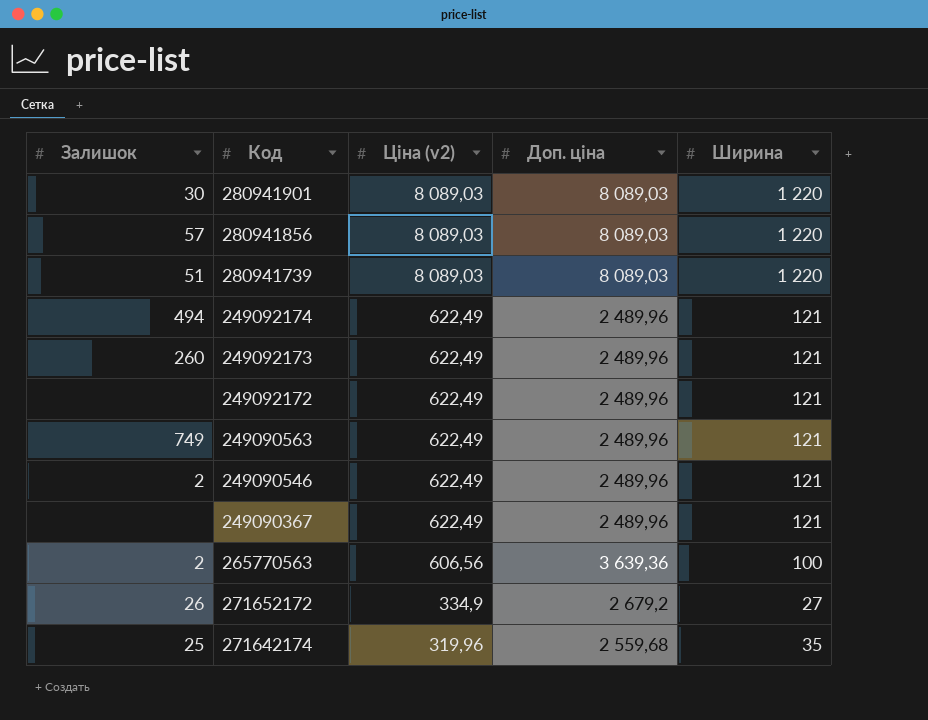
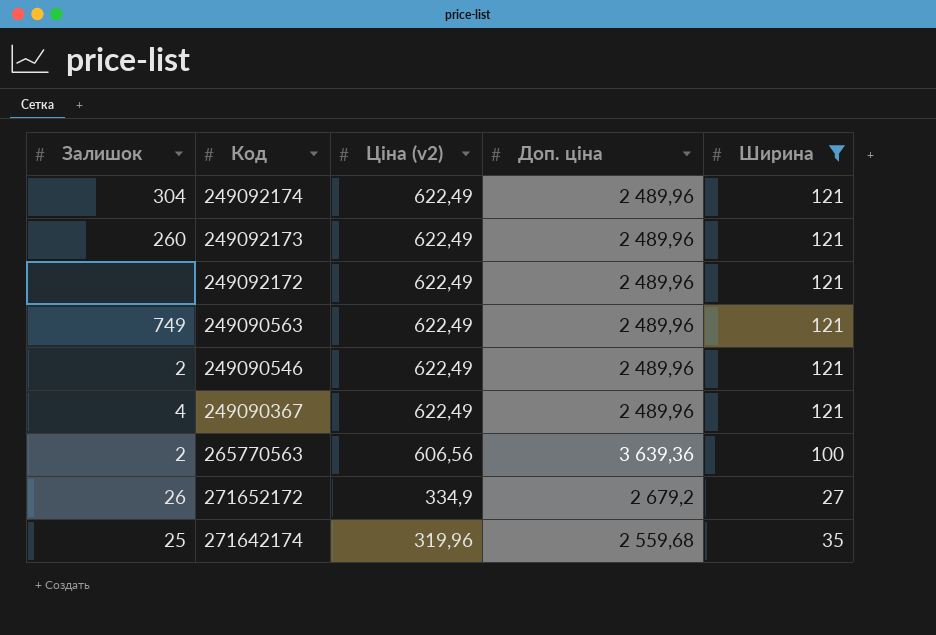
filter: none -> Ширина != 1 220
249092174 | Залишок: 494 -> 304
249090367 | Залишок: none -> 4

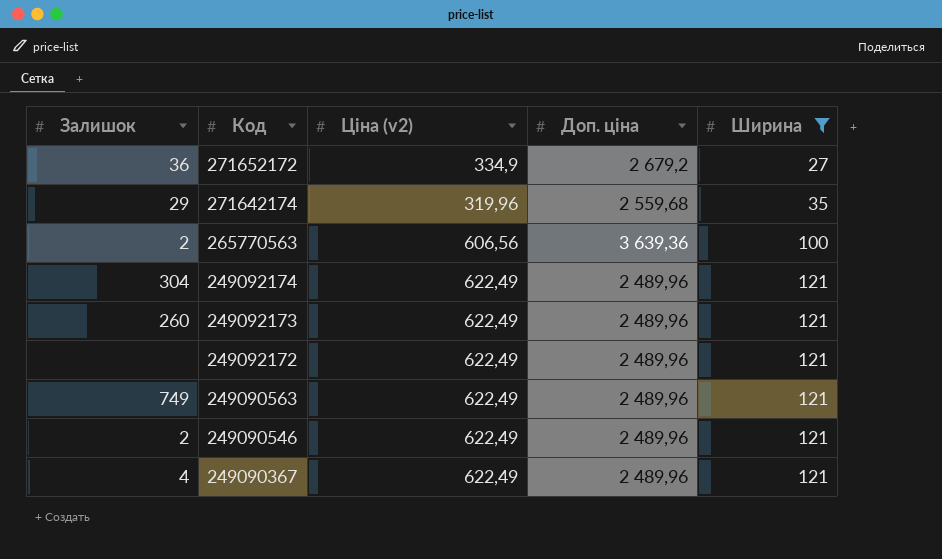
row order: Ціна (v2) descending -> Код descending
271652172 | Залишок: 26 -> 36
271642174 | Залишок: 25 -> 29

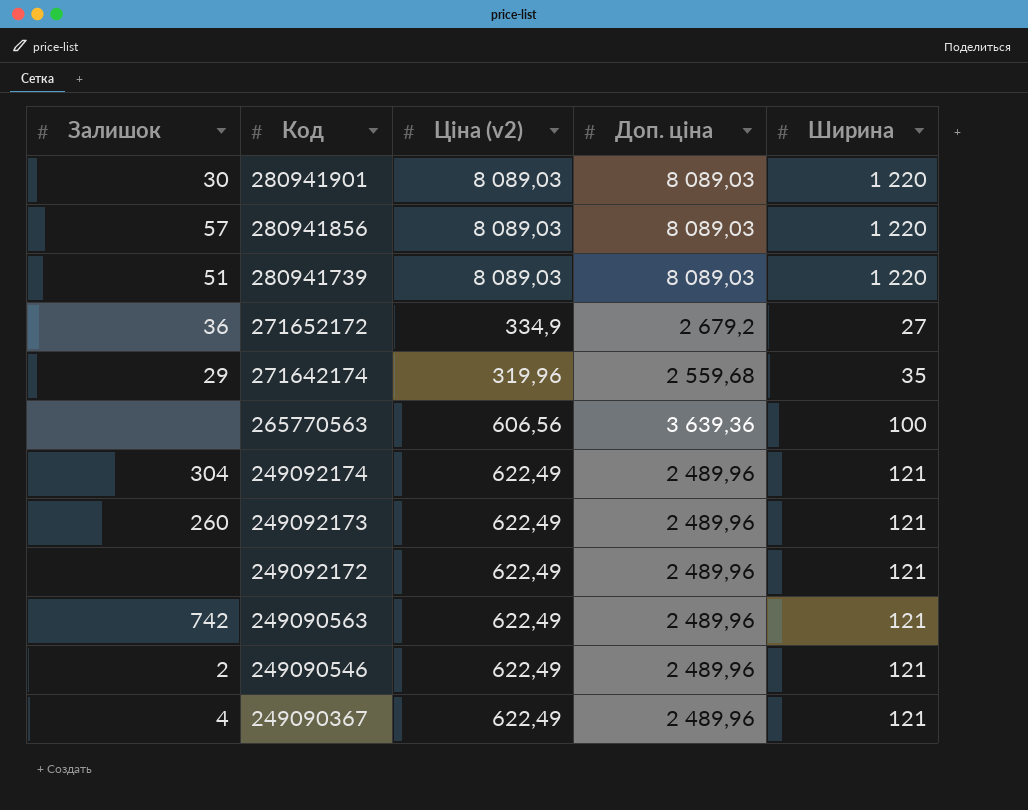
filter: Ширина != 1 220 -> none
265770563 | Залишок: 2 -> none
249090563 | Залишок: 749 -> 742

